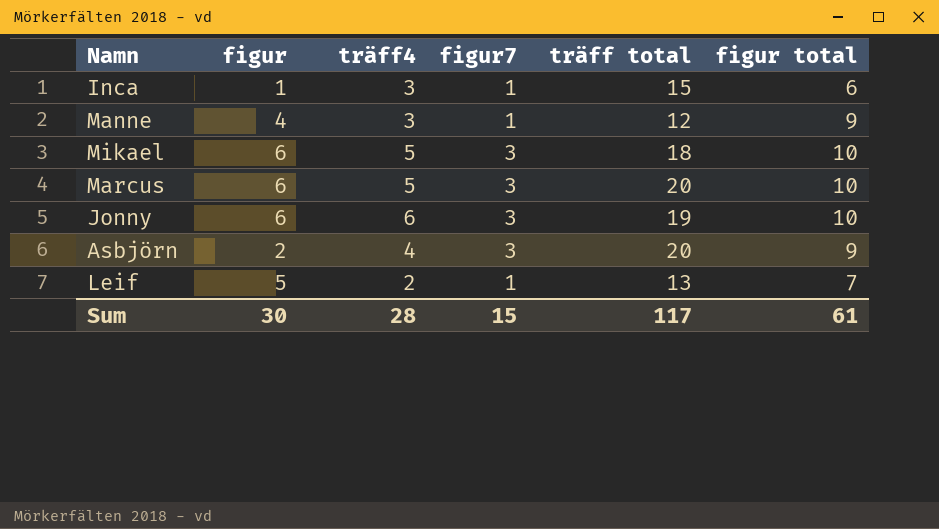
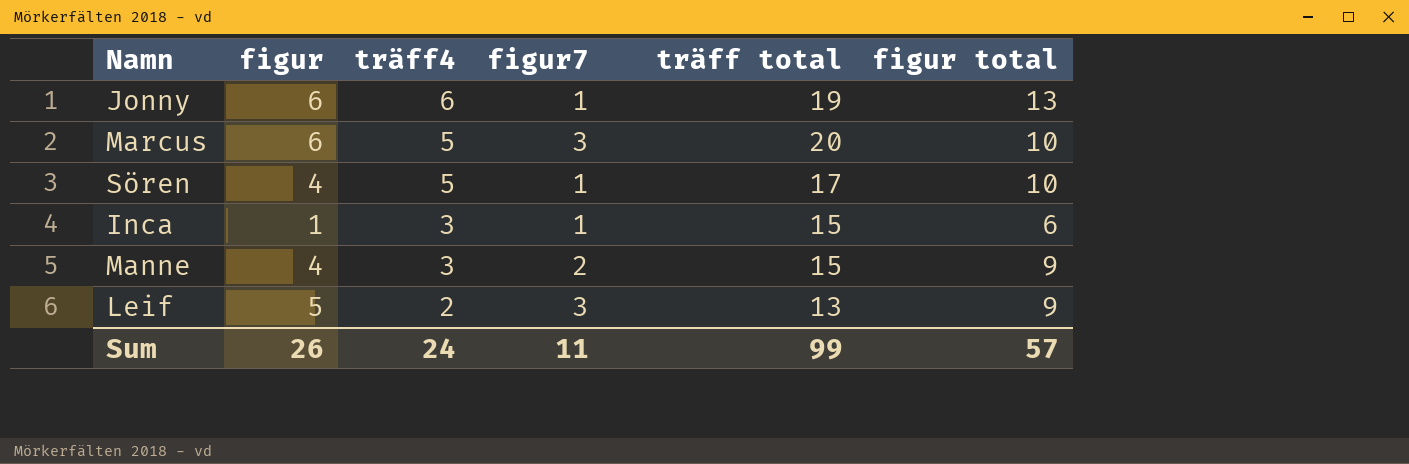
row order: none -> träff4 descending
row Mikael: 6 | 5 | 3 | 18 | 10 -> none
row Asbjörn: 2 | 4 | 3 | 20 | 9 -> none
Jonny | figur7: 3 -> 1
Jonny | figur total: 10 -> 13
row Sören: none -> 4 | 5 | 1 | 17 | 10
Manne | figur7: 1 -> 2
Manne | träff total: 12 -> 15
Leif | figur7: 1 -> 3
Leif | figur total: 7 -> 9
Sum | figur: 30 -> 26
Sum | träff4: 28 -> 24
Sum | figur7: 15 -> 11
Sum | träff total: 117 -> 99
Sum | figur total: 61 -> 57

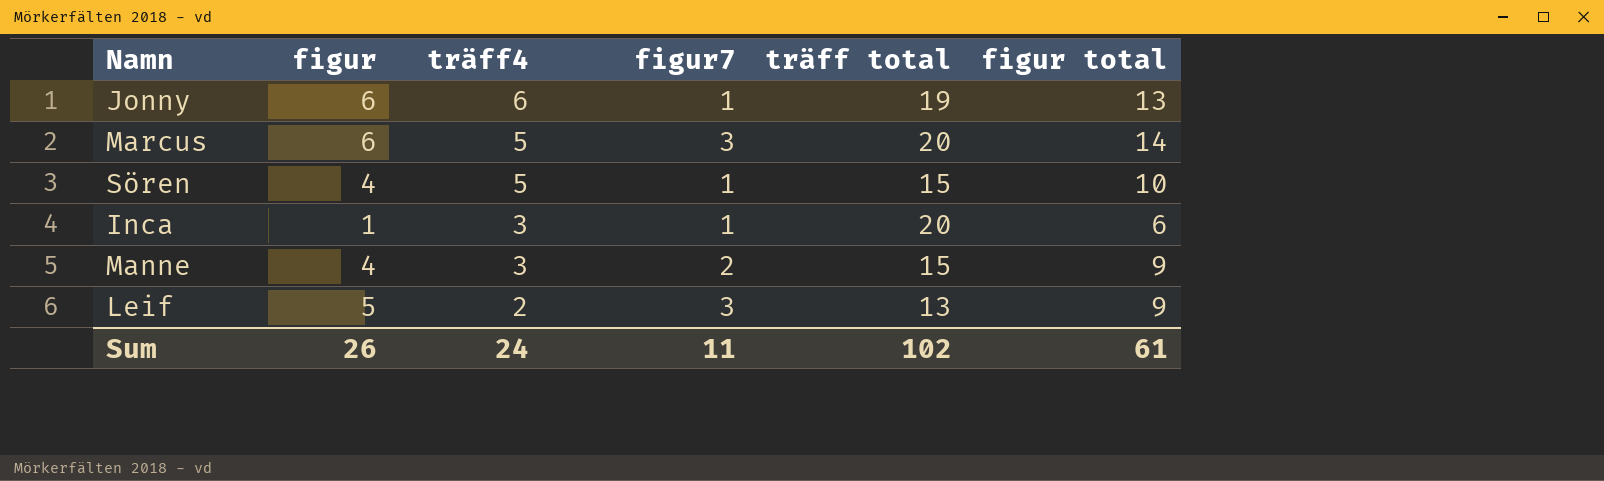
Marcus | figur total: 10 -> 14
Sören | träff total: 17 -> 15
Inca | träff total: 15 -> 20
Sum | träff total: 99 -> 102
Sum | figur total: 57 -> 61

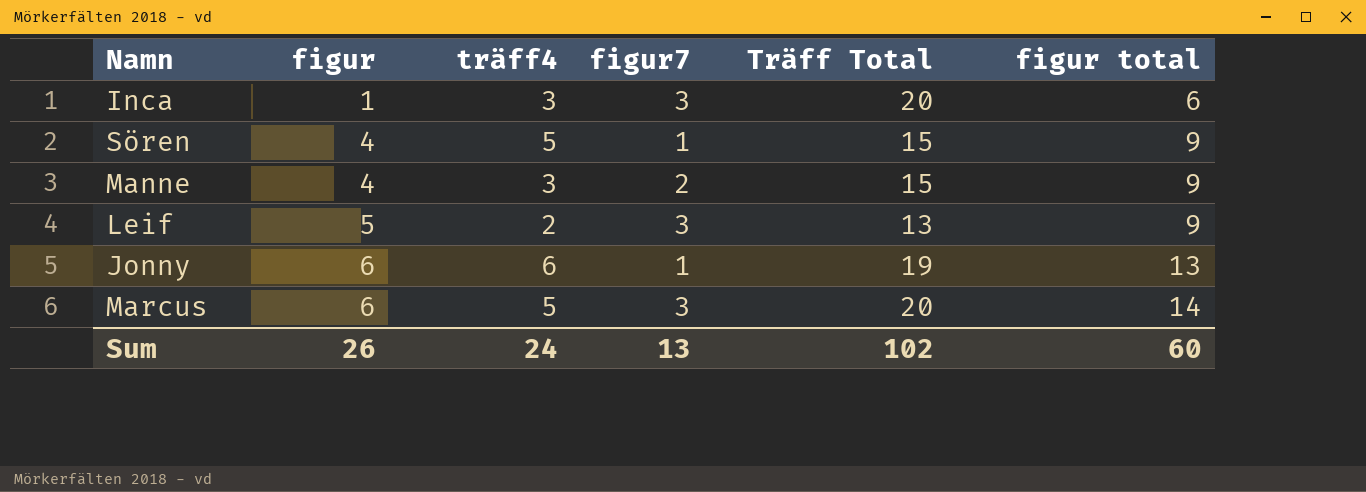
row order: träff4 descending -> figur ascending
column name: träff total -> Träff Total
Inca | figur7: 1 -> 3
Sören | figur total: 10 -> 9
Sum | figur7: 11 -> 13
Sum | figur total: 61 -> 60

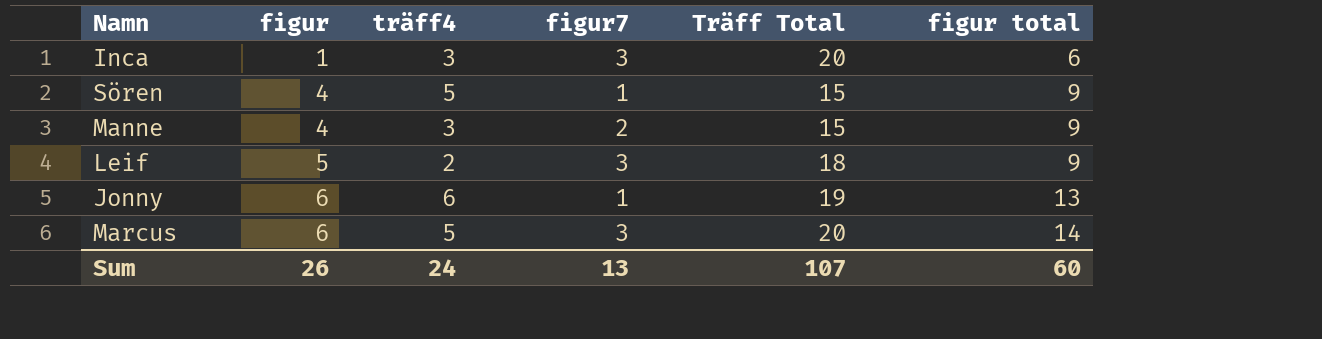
Leif | Träff Total: 13 -> 18
Sum | Träff Total: 102 -> 107

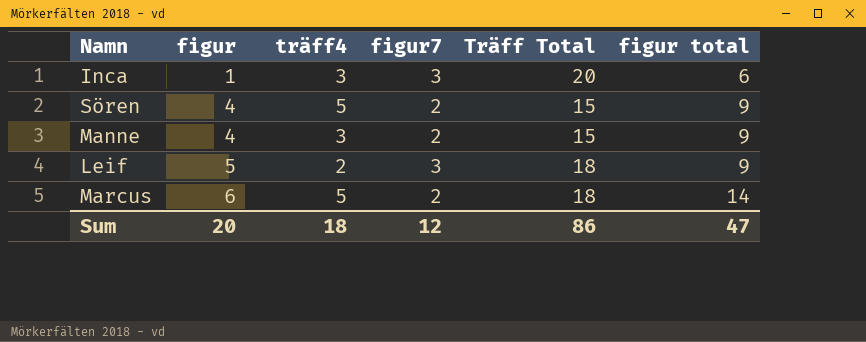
row Jonny: 6 | 6 | 1 | 19 | 13 -> none
Sören | figur7: 1 -> 2
Marcus | figur7: 3 -> 2
Marcus | Träff Total: 20 -> 18
Sum | figur: 26 -> 20
Sum | träff4: 24 -> 18
Sum | figur7: 13 -> 12
Sum | Träff Total: 107 -> 86
Sum | figur total: 60 -> 47

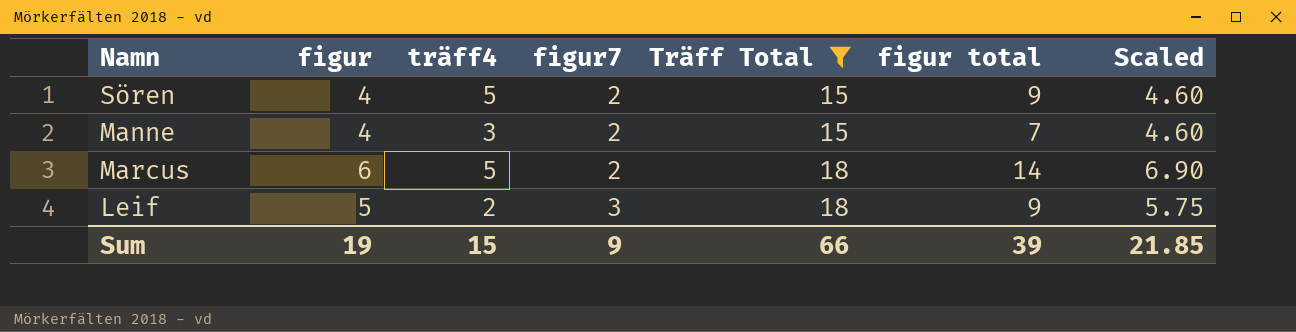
filter: none -> Träff Total != 20
row order: figur ascending -> figur7 ascending
column Scaled | formula: none -> [figur] * 1.15
Manne | figur total: 9 -> 7
Sum | figur: 20 -> 19
Sum | träff4: 18 -> 15
Sum | figur7: 12 -> 9
Sum | Träff Total: 86 -> 66
Sum | figur total: 47 -> 39

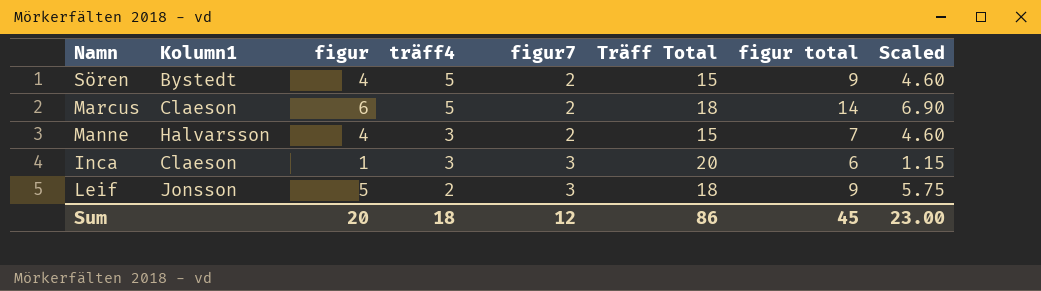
filter: Träff Total != 20 -> none
row order: figur7 ascending -> träff4 descending
column Kolumn1 | position: none -> 2
Sum | figur: 19 -> 20
Sum | träff4: 15 -> 18
Sum | figur7: 9 -> 12
Sum | Träff Total: 66 -> 86
Sum | figur total: 39 -> 45
Sum | Scaled: 21.85 -> 23.00

